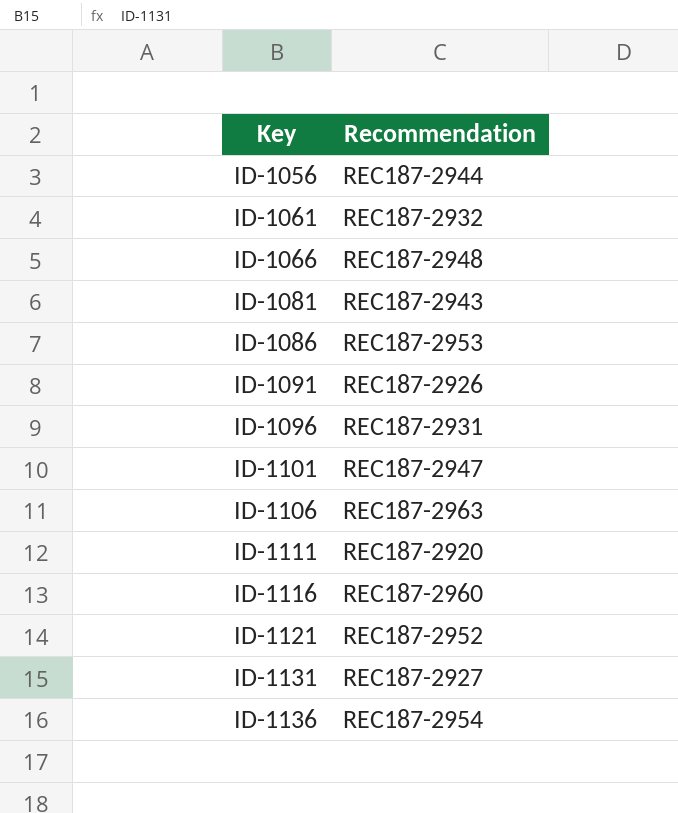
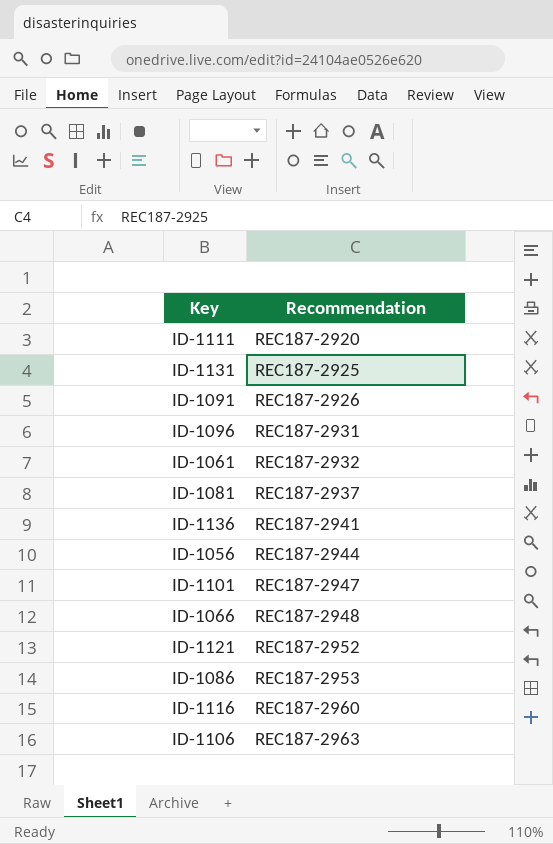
row order: Key ascending -> Recommendation ascending
ID-1131 | Recommendation: REC187-2927 -> REC187-2925
ID-1081 | Recommendation: REC187-2943 -> REC187-2937
ID-1136 | Recommendation: REC187-2954 -> REC187-2941

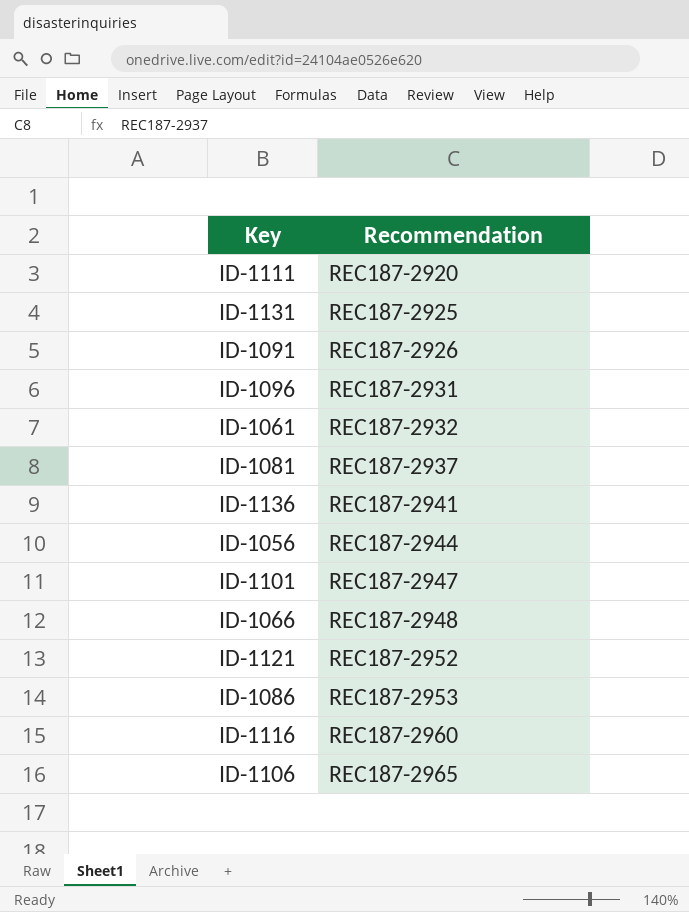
ID-1106 | Recommendation: REC187-2963 -> REC187-2965

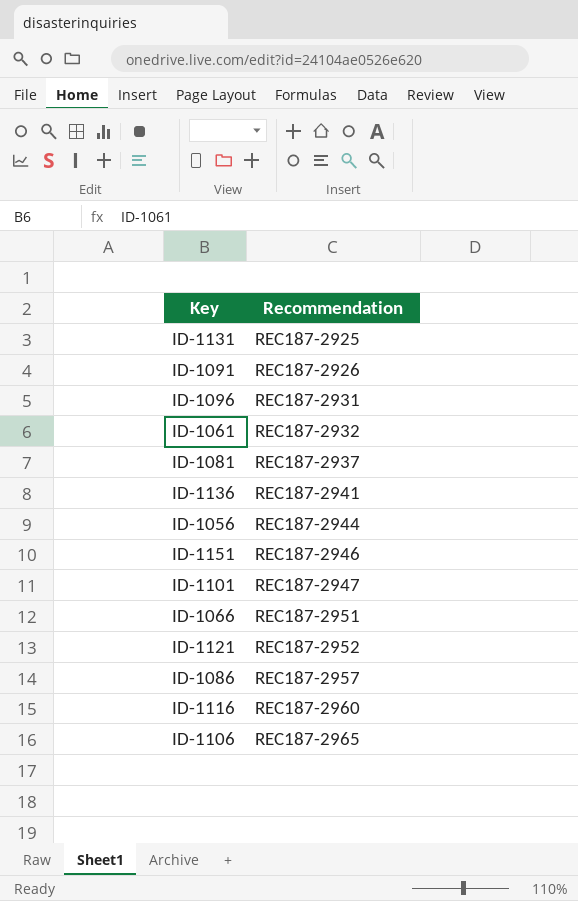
row ID-1111: REC187-2920 -> none
row ID-1151: none -> REC187-2946
ID-1066 | Recommendation: REC187-2948 -> REC187-2951
ID-1086 | Recommendation: REC187-2953 -> REC187-2957

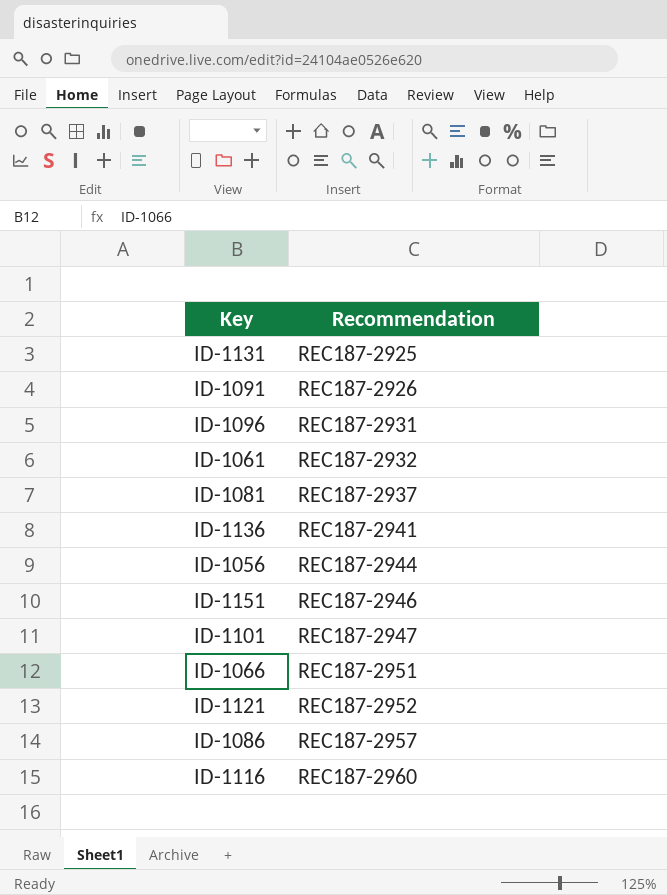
row ID-1106: REC187-2965 -> none

